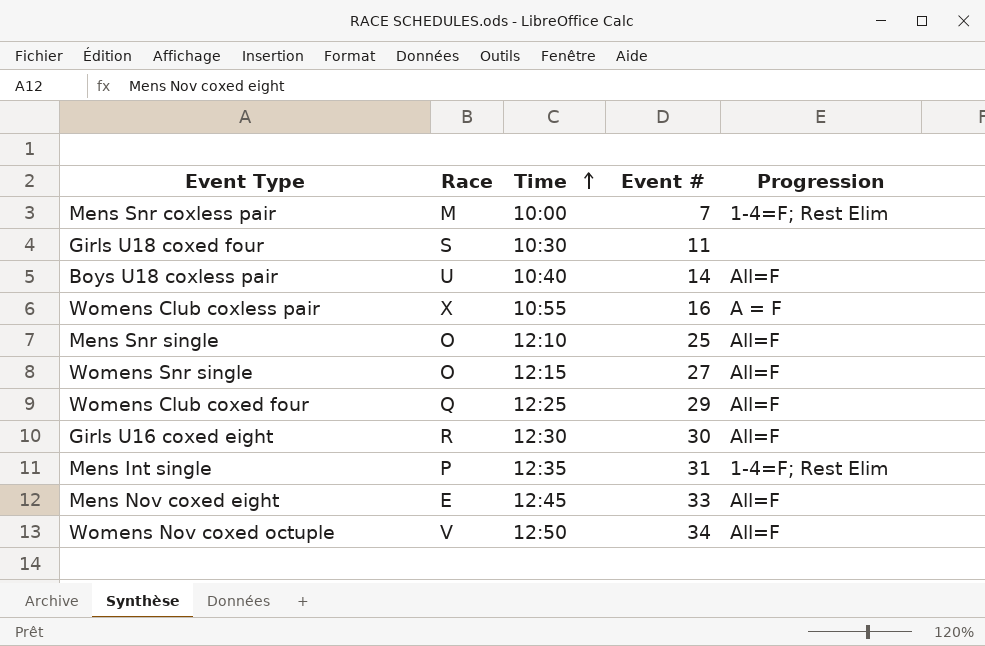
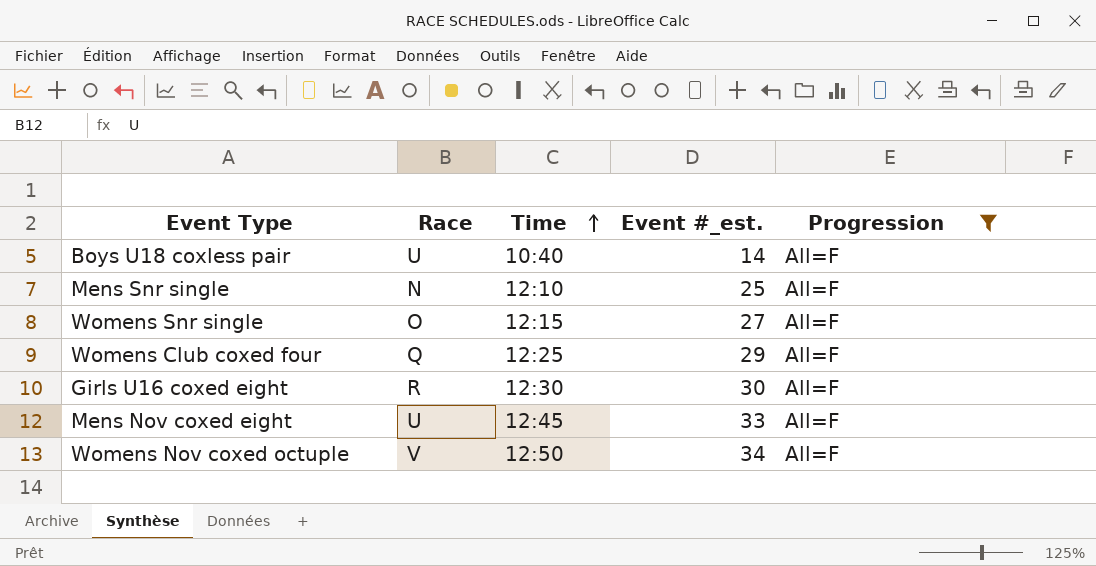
filter: none -> Progression = All=F
column name: Event # -> Event #_est.
Mens Snr single | Race: O -> N
Mens Nov coxed eight | Race: E -> U

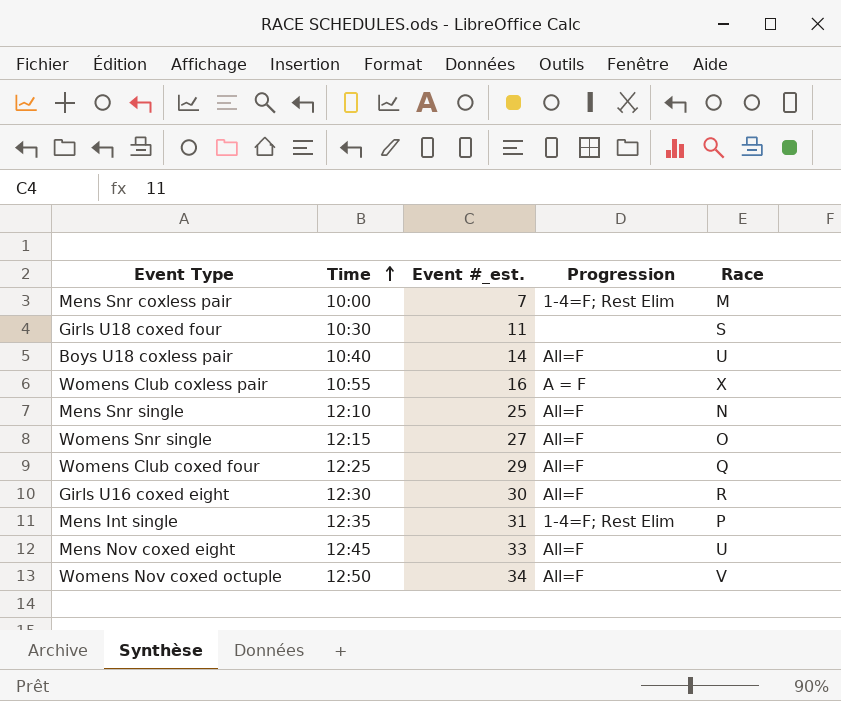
filter: Progression = All=F -> none
column Race | position: 2 -> 5

